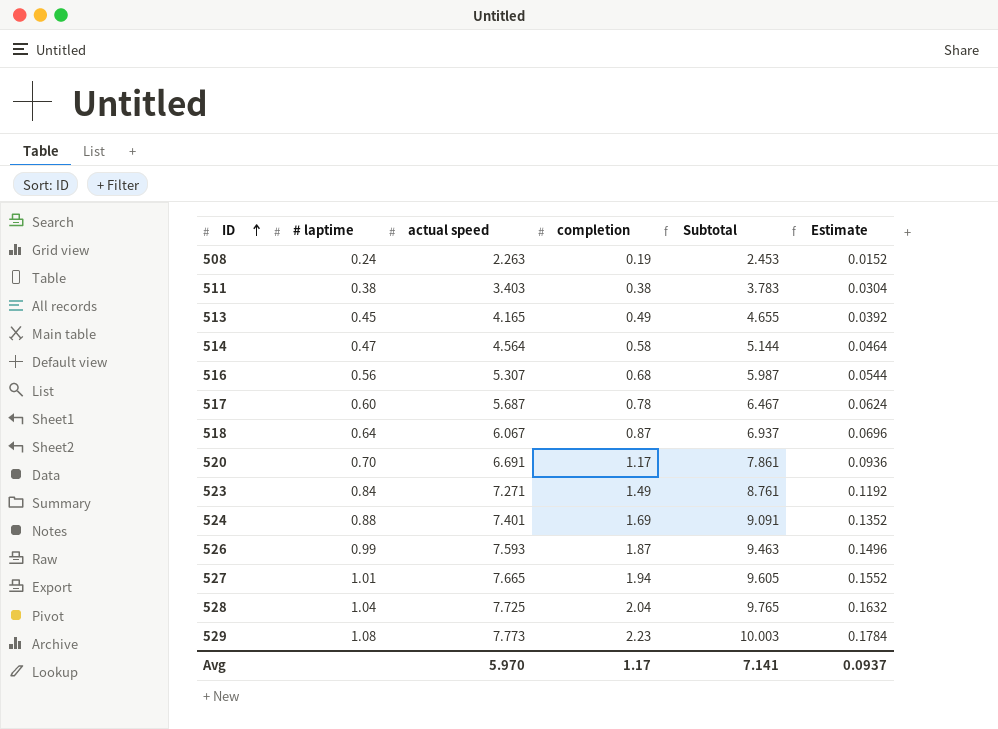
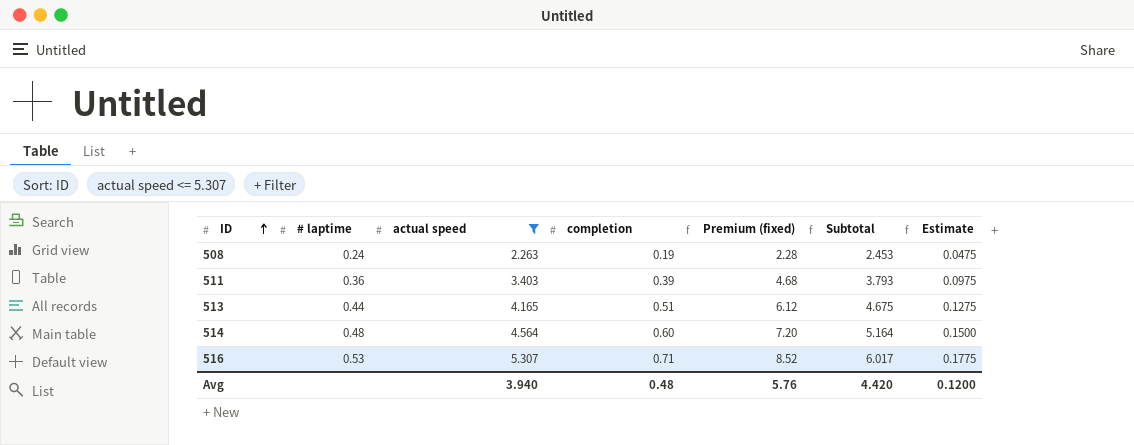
filter: none -> actual speed <= 5.307
column Premium (fixed) | formula: none -> [completion] * 12
column Estimate | formula: [completion] * 0.08 -> [completion] * 0.25
511 | # laptime: 0.38 -> 0.36
511 | completion: 0.38 -> 0.39
511 | Subtotal: 3.783 -> 3.793
513 | # laptime: 0.45 -> 0.44
513 | completion: 0.49 -> 0.51
513 | Subtotal: 4.655 -> 4.675
514 | # laptime: 0.47 -> 0.48
514 | completion: 0.58 -> 0.60
514 | Subtotal: 5.144 -> 5.164
516 | # laptime: 0.56 -> 0.53
516 | completion: 0.68 -> 0.71
516 | Subtotal: 5.987 -> 6.017
Avg | actual speed: 5.970 -> 3.940
Avg | completion: 1.17 -> 0.48
Avg | Subtotal: 7.141 -> 4.420
Avg | Estimate: 0.0937 -> 0.1200

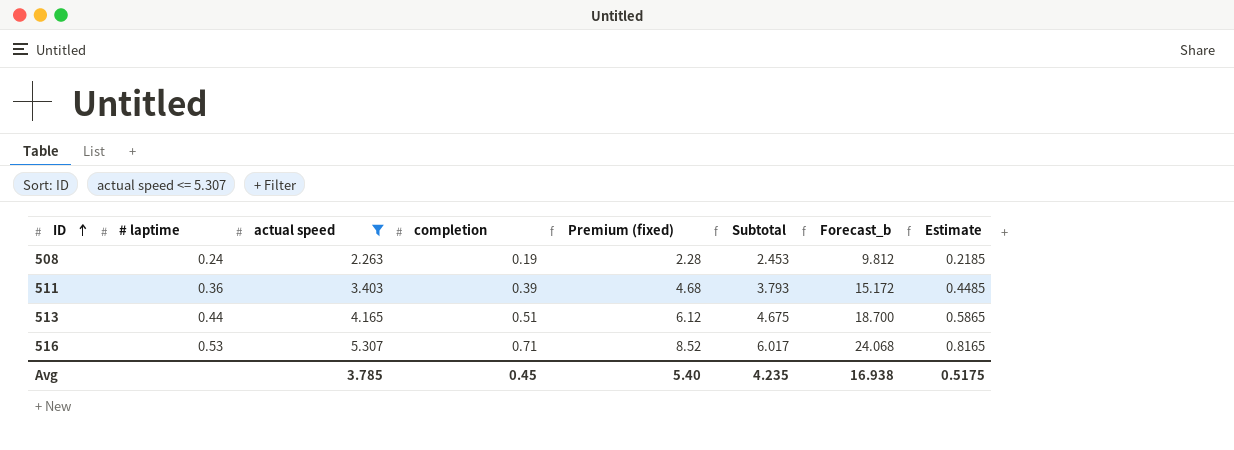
column Forecast_b | formula: none -> [Subtotal] * 4
column Estimate | formula: [completion] * 0.25 -> [completion] * 1.15
row 514: 0.48 | 4.564 | 0.60 | 7.20 | 5.164 | 0.1500 -> none
Avg | actual speed: 3.940 -> 3.785
Avg | completion: 0.48 -> 0.45
Avg | Premium (fixed): 5.76 -> 5.40
Avg | Subtotal: 4.420 -> 4.235
Avg | Estimate: 0.1200 -> 0.5175

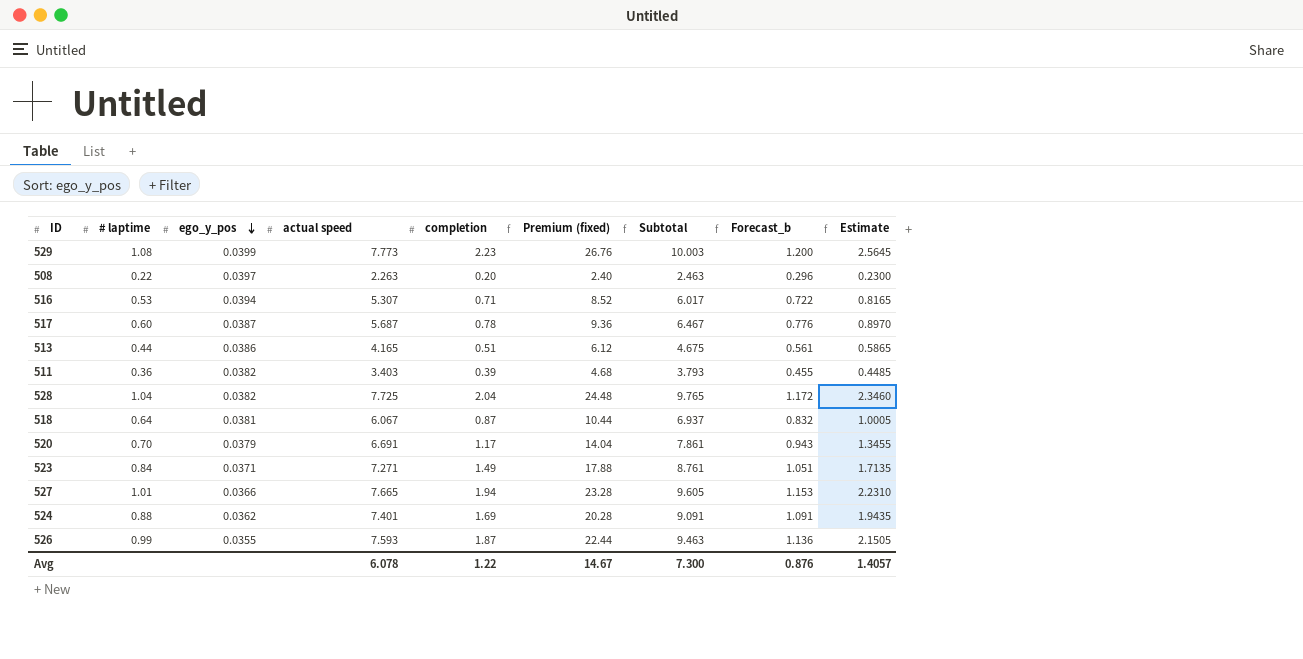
filter: actual speed <= 5.307 -> none
row order: ID ascending -> ego_y_pos descending
column ego_y_pos | position: none -> 3
column Forecast_b | formula: [Subtotal] * 4 -> [Subtotal] * 0.12
508 | # laptime: 0.24 -> 0.22
508 | completion: 0.19 -> 0.20
508 | Premium (fixed): 2.28 -> 2.40
508 | Subtotal: 2.453 -> 2.463
508 | Estimate: 0.2185 -> 0.2300
Avg | actual speed: 3.785 -> 6.078
Avg | completion: 0.45 -> 1.22
Avg | Premium (fixed): 5.40 -> 14.67
Avg | Subtotal: 4.235 -> 7.300
Avg | Forecast_b: 16.938 -> 0.876
Avg | Estimate: 0.5175 -> 1.4057

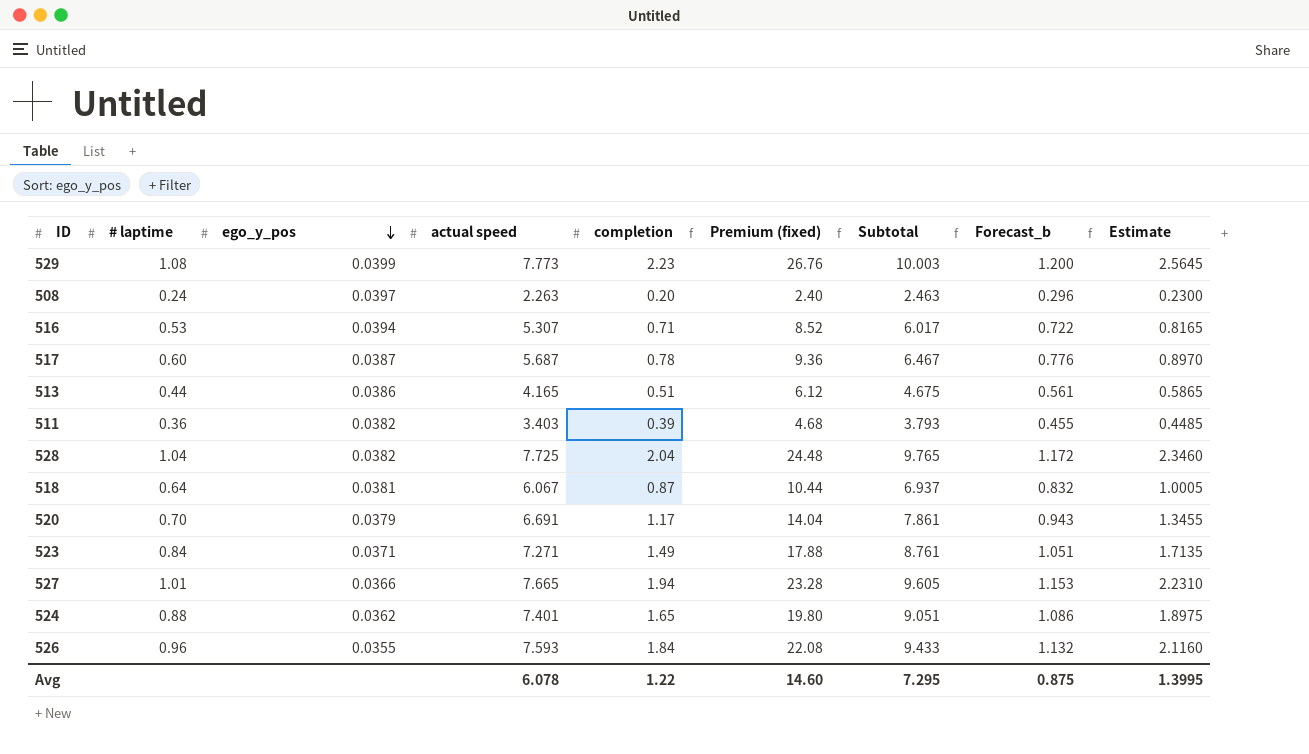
508 | # laptime: 0.22 -> 0.24
524 | completion: 1.69 -> 1.65
524 | Premium (fixed): 20.28 -> 19.80
524 | Subtotal: 9.091 -> 9.051
524 | Forecast_b: 1.091 -> 1.086
524 | Estimate: 1.9435 -> 1.8975
526 | # laptime: 0.99 -> 0.96
526 | completion: 1.87 -> 1.84
526 | Premium (fixed): 22.44 -> 22.08
526 | Subtotal: 9.463 -> 9.433
526 | Forecast_b: 1.136 -> 1.132
526 | Estimate: 2.1505 -> 2.1160
Avg | Premium (fixed): 14.67 -> 14.60
Avg | Subtotal: 7.300 -> 7.295
Avg | Forecast_b: 0.876 -> 0.875
Avg | Estimate: 1.4057 -> 1.3995

